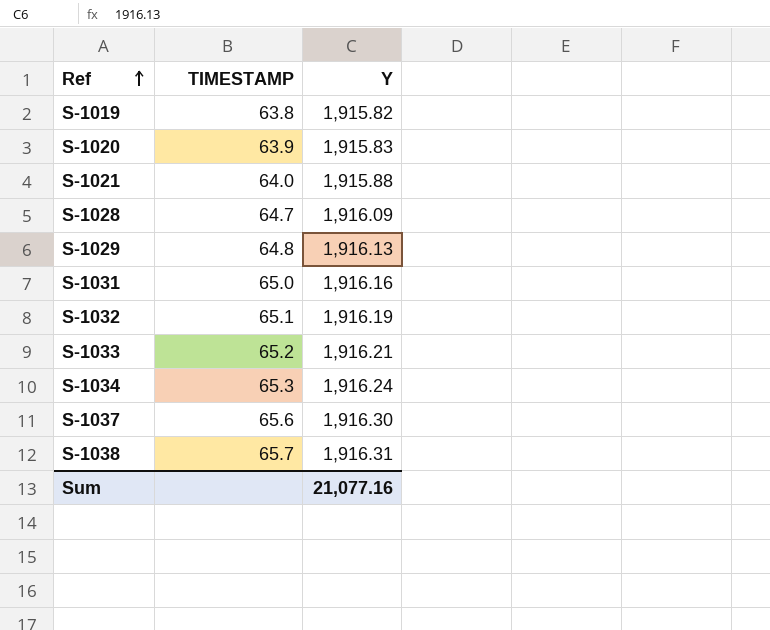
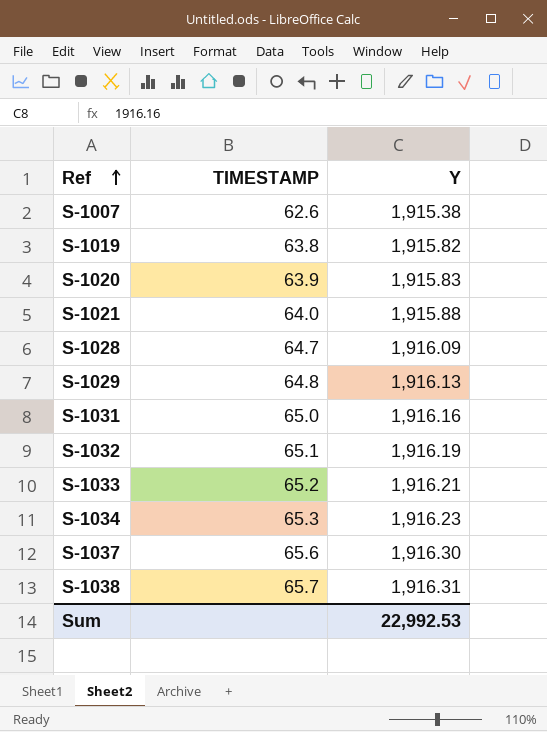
row S-1007: none -> 62.6 | 1,915.38
S-1034 | Y: 1,916.24 -> 1,916.23
Sum | Y: 21,077.16 -> 22,992.53

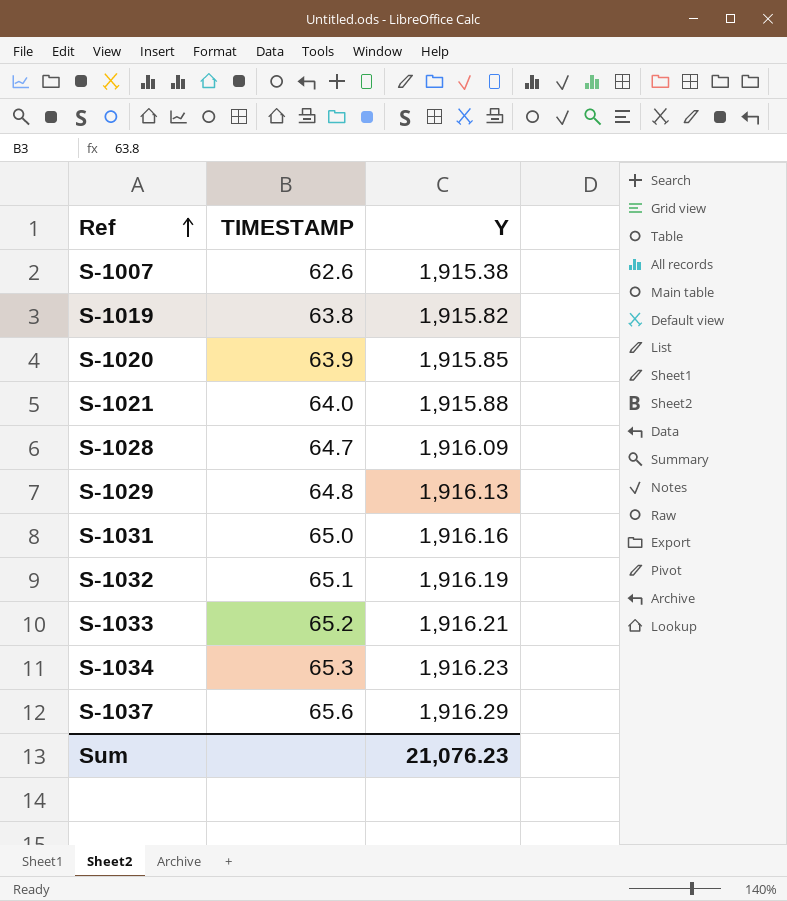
row S-1038: 65.7 | 1,916.31 -> none
S-1020 | Y: 1,915.83 -> 1,915.85
S-1037 | Y: 1,916.30 -> 1,916.29
Sum | Y: 22,992.53 -> 21,076.23

